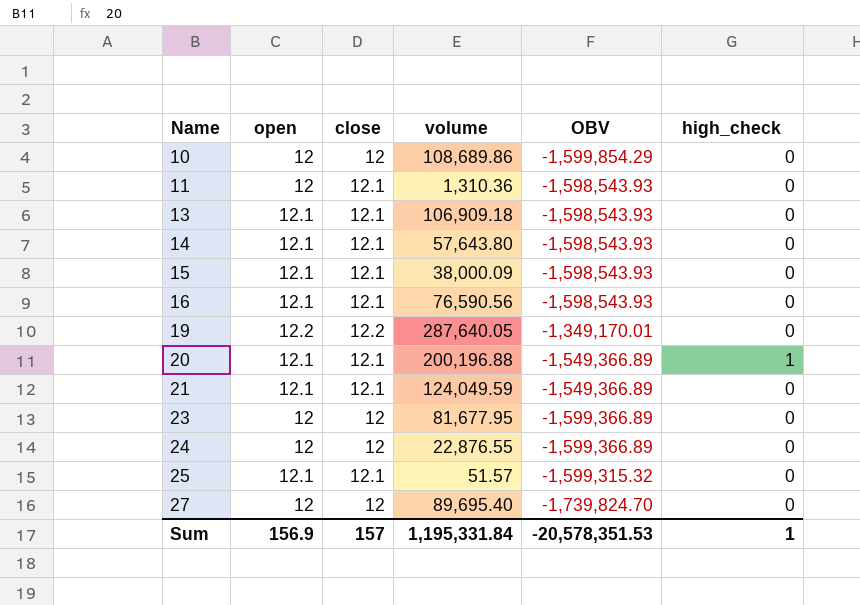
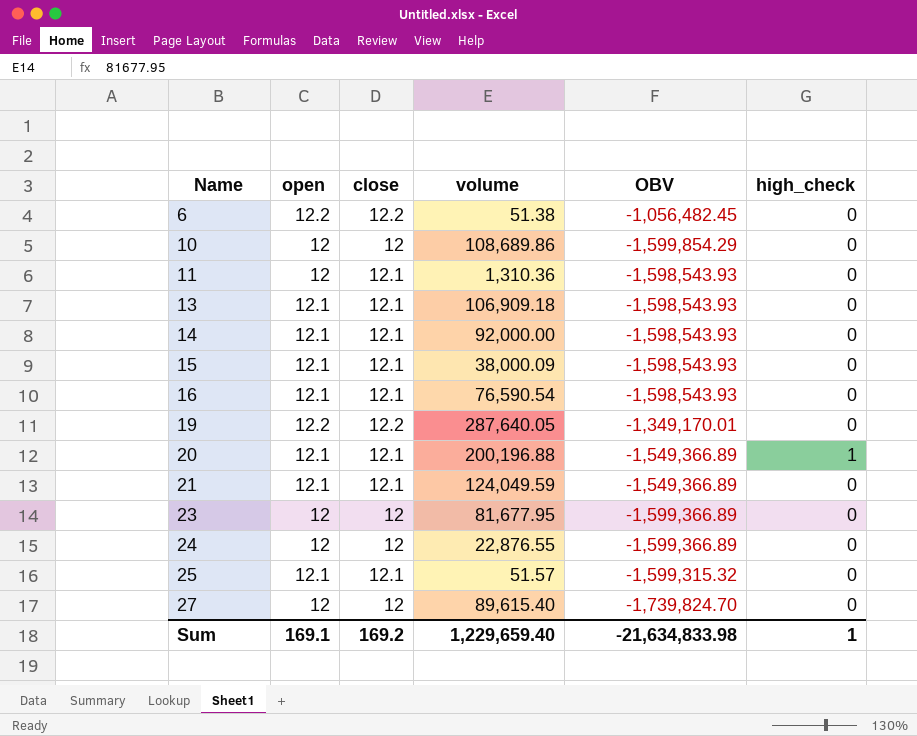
row 6: none -> 12.2 | 12.2 | 51.38 | -1,056,482.45 | 0
14 | volume: 57,643.80 -> 92,000.00
16 | volume: 76,590.56 -> 76,590.54
27 | volume: 89,695.40 -> 89,615.40
Sum | open: 156.9 -> 169.1
Sum | close: 157 -> 169.2
Sum | volume: 1,195,331.84 -> 1,229,659.40
Sum | OBV: -20,578,351.53 -> -21,634,833.98

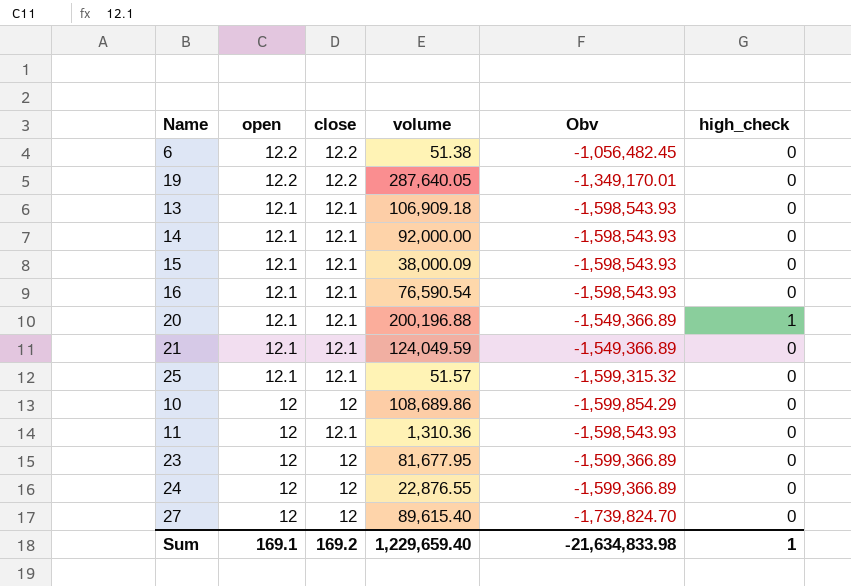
row order: Name ascending -> open descending
column name: OBV -> Obv

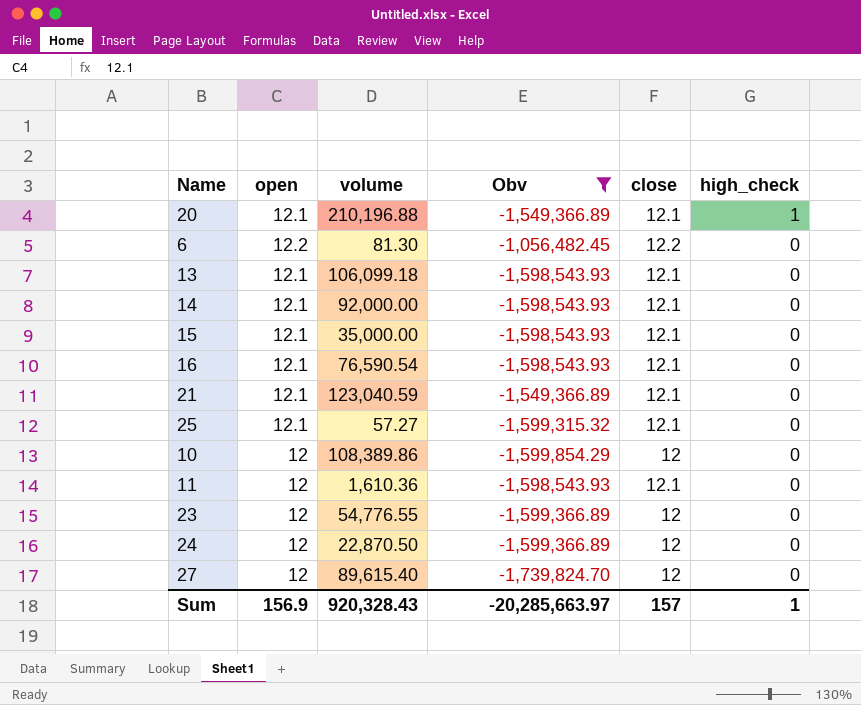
filter: none -> Obv != -1,349,170.01
row order: open descending -> high_check descending
column close | position: 3 -> 5
20 | volume: 200,196.88 -> 210,196.88
6 | volume: 51.38 -> 81.30
13 | volume: 106,909.18 -> 106,099.18
15 | volume: 38,000.09 -> 35,000.00
21 | volume: 124,049.59 -> 123,040.59
25 | volume: 51.57 -> 57.27
10 | volume: 108,689.86 -> 108,389.86
11 | volume: 1,310.36 -> 1,610.36
23 | volume: 81,677.95 -> 54,776.55
24 | volume: 22,876.55 -> 22,870.50
Sum | open: 169.1 -> 156.9
Sum | volume: 1,229,659.40 -> 920,328.43
Sum | Obv: -21,634,833.98 -> -20,285,663.97
Sum | close: 169.2 -> 157

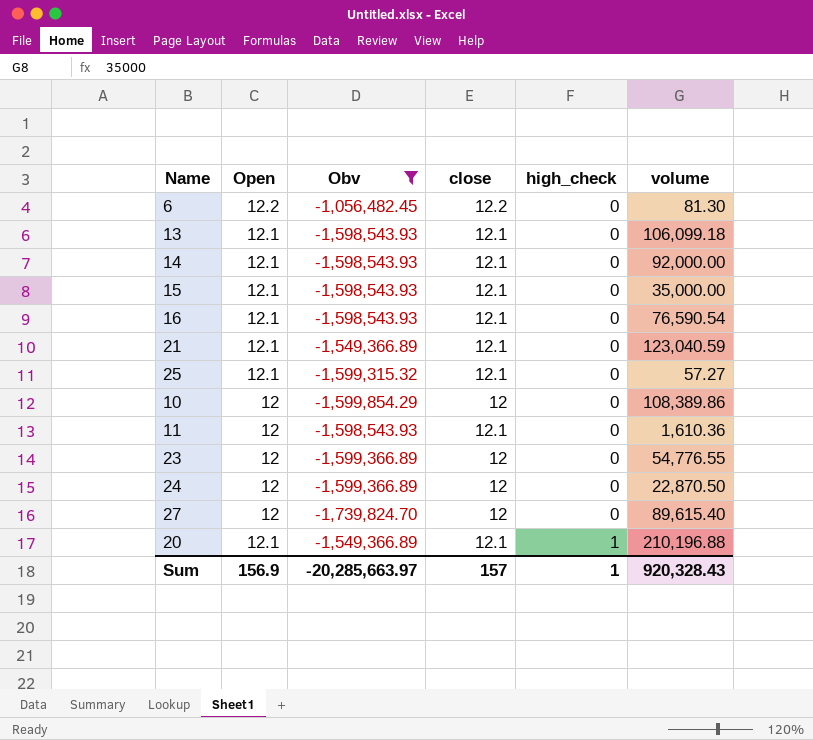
row order: high_check descending -> high_check ascending
column name: open -> Open
column volume | position: 3 -> 6

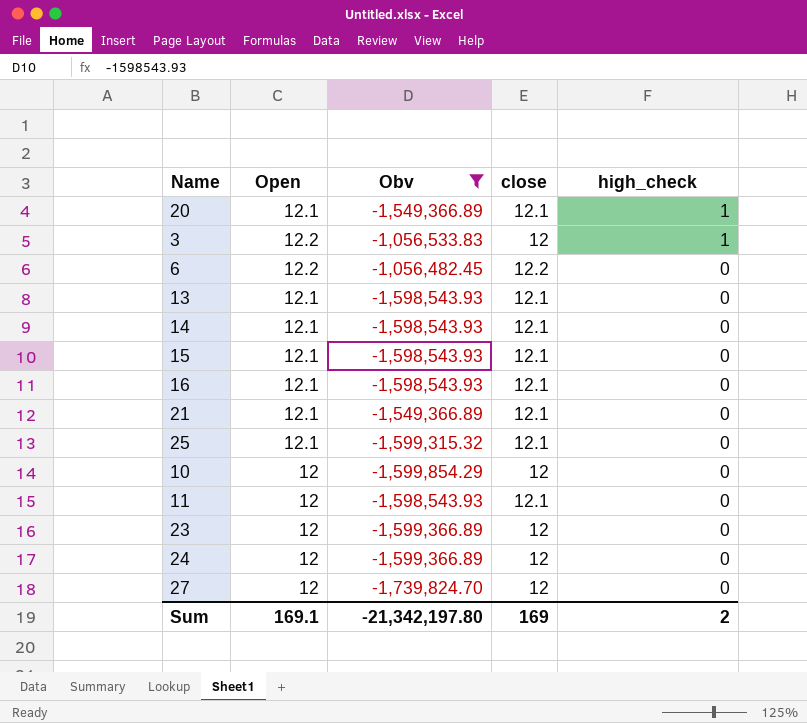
row order: high_check ascending -> high_check descending
column volume | position: 6 -> none
row 3: none -> 12.2 | -1,056,533.83 | 12 | 1
Sum | Open: 156.9 -> 169.1
Sum | Obv: -20,285,663.97 -> -21,342,197.80
Sum | close: 157 -> 169
Sum | high_check: 1 -> 2

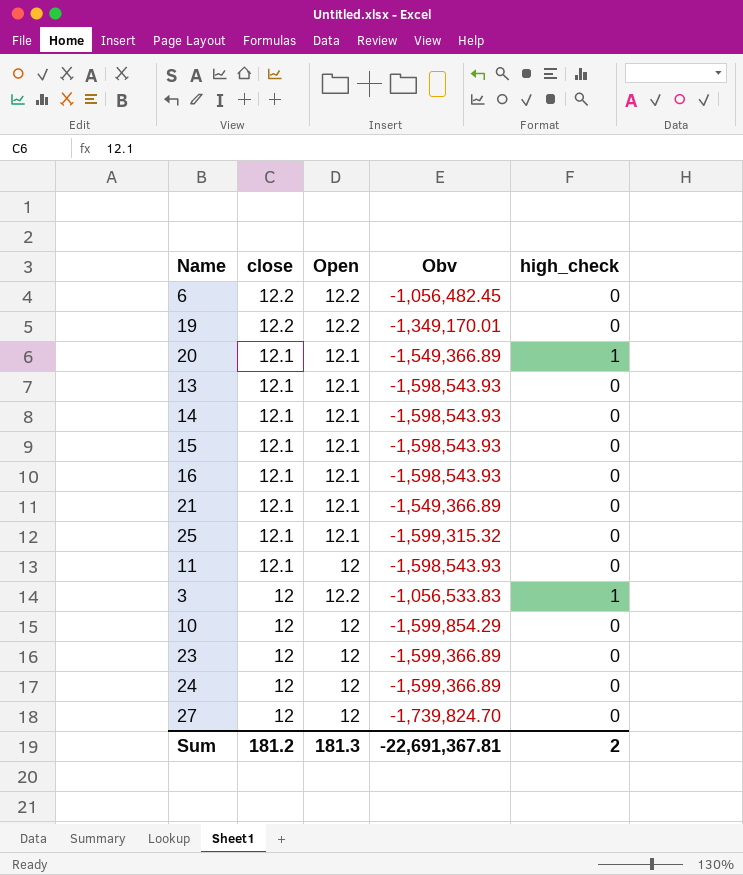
filter: Obv != -1,349,170.01 -> none
row order: high_check descending -> close descending
column close | position: 4 -> 2
Sum | close: 169 -> 181.2
Sum | Open: 169.1 -> 181.3
Sum | Obv: -21,342,197.80 -> -22,691,367.81

